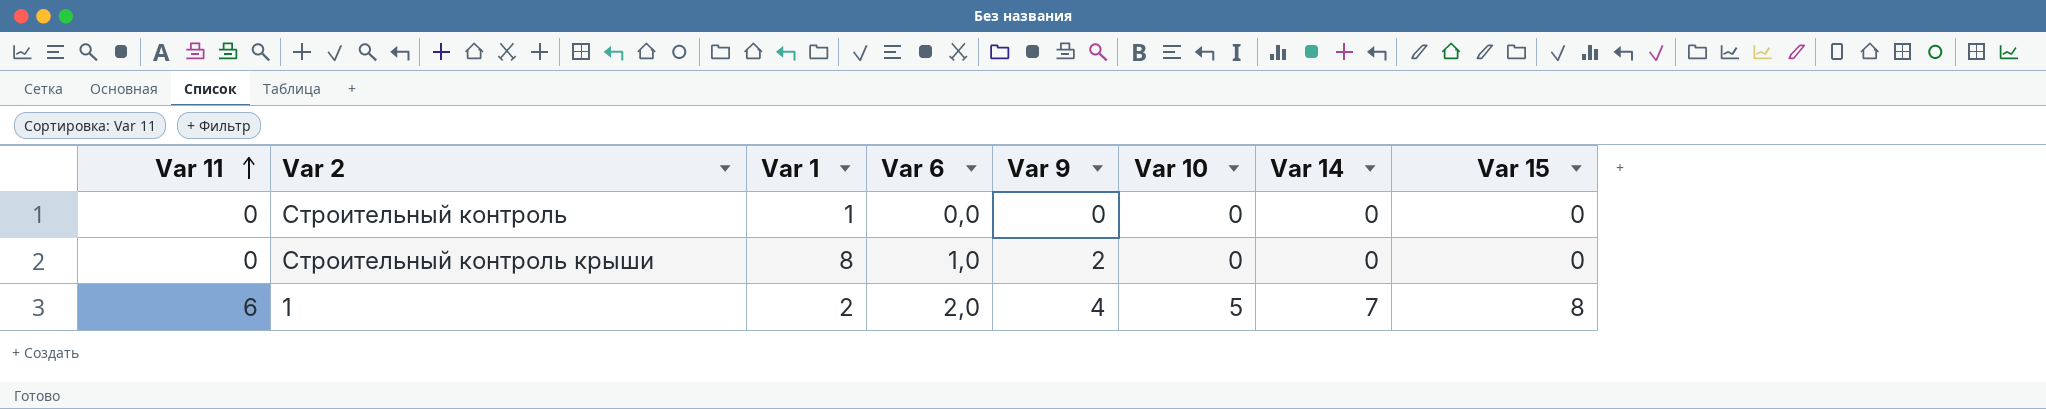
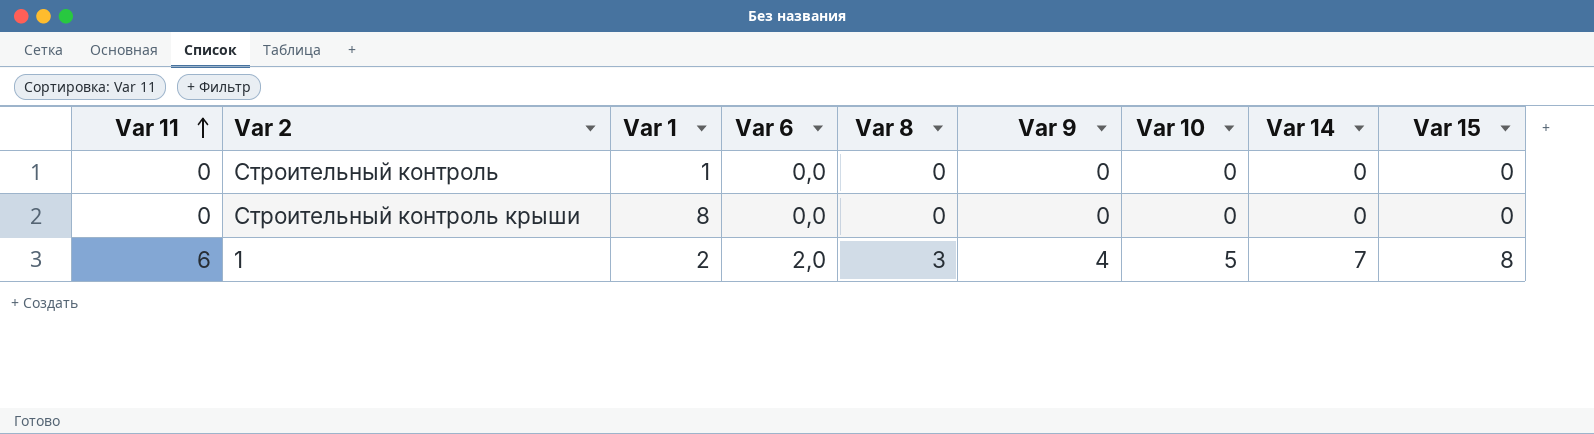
column Var 8 | position: none -> 5
Строительный контроль крыши | Var 6: 1,0 -> 0,0
Строительный контроль крыши | Var 9: 2 -> 0

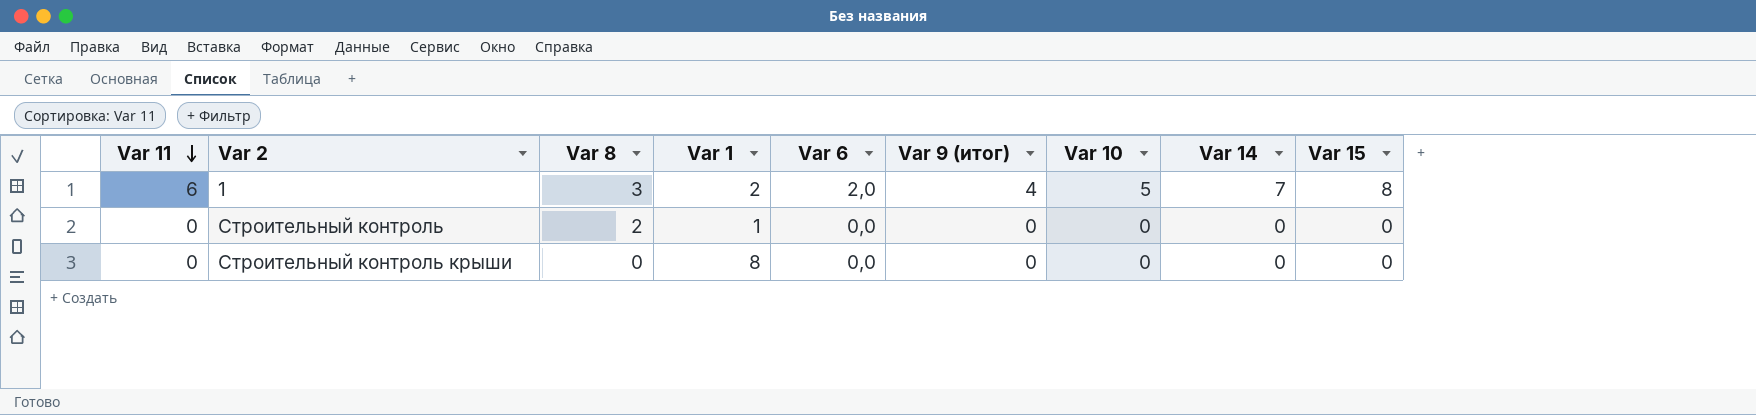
row order: Var 11 ascending -> Var 11 descending
column Var 8 | position: 5 -> 3
column name: Var 9 -> Var 9 (итог)
Строительный контроль | Var 8: 0 -> 2

